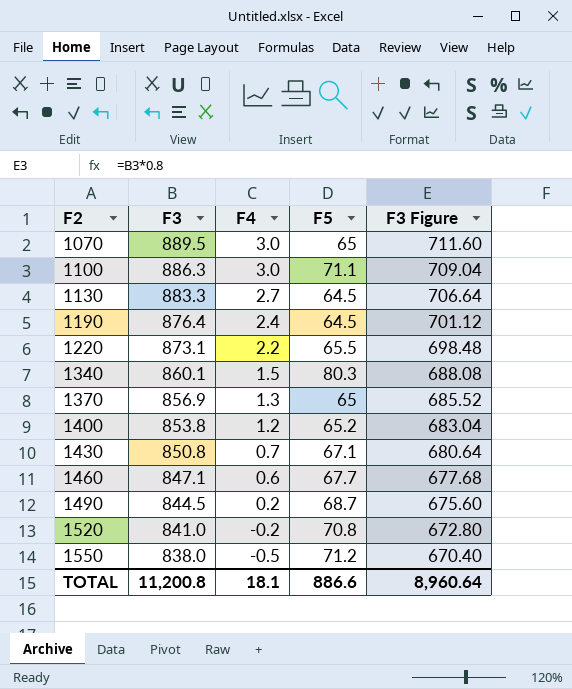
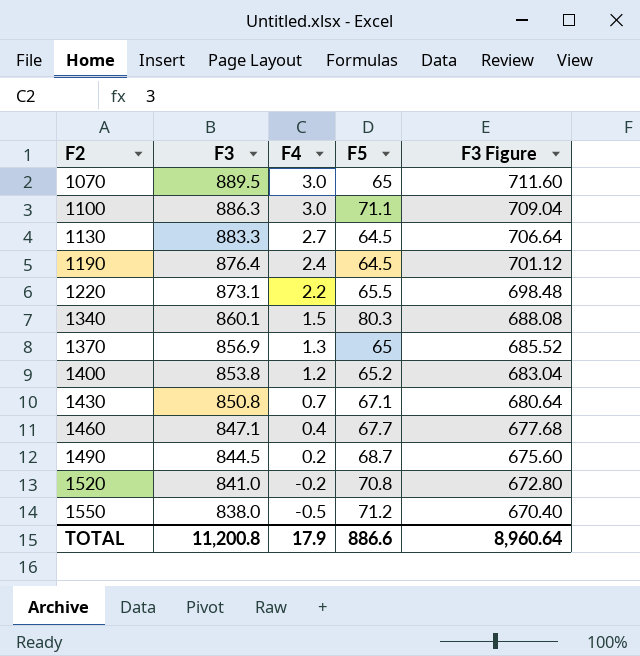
1460 | F4: 0.6 -> 0.4
TOTAL | F4: 18.1 -> 17.9

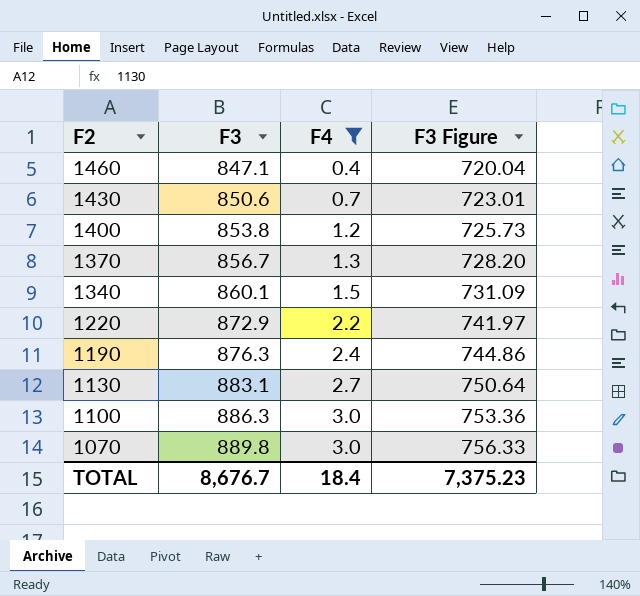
filter: none -> F4 >= 0.4
row order: F2 ascending -> F2 descending
column F5 | position: 4 -> none
column F3 Figure | formula: [F3] * 0.8 -> [F3] * 0.85
1430 | F3: 850.8 -> 850.6
1370 | F3: 856.9 -> 856.7
1220 | F3: 873.1 -> 872.9
1190 | F3: 876.4 -> 876.3
1130 | F3: 883.3 -> 883.1
1070 | F3: 889.5 -> 889.8
TOTAL | F3: 11,200.8 -> 8,676.7
TOTAL | F4: 17.9 -> 18.4
TOTAL | F3 Figure: 8,960.64 -> 7,375.23

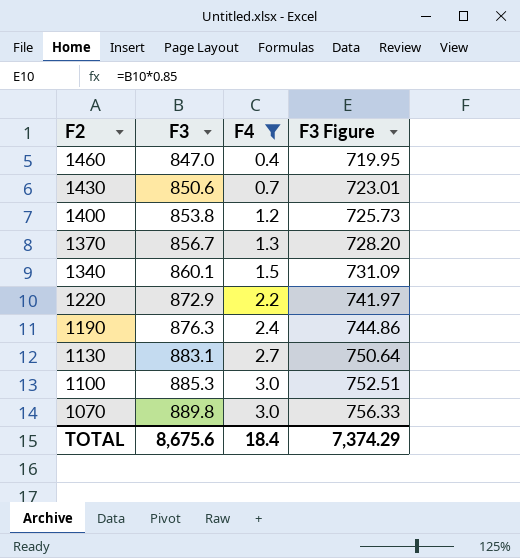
1460 | F3: 847.1 -> 847.0
1460 | F3 Figure: 720.04 -> 719.95
1100 | F3: 886.3 -> 885.3
1100 | F3 Figure: 753.36 -> 752.51
TOTAL | F3: 8,676.7 -> 8,675.6
TOTAL | F3 Figure: 7,375.23 -> 7,374.29

